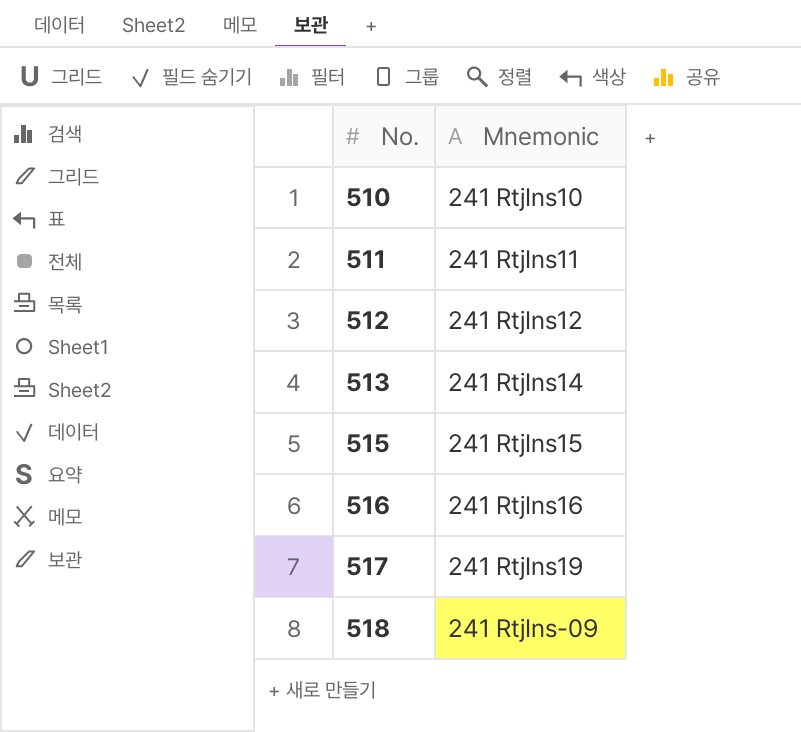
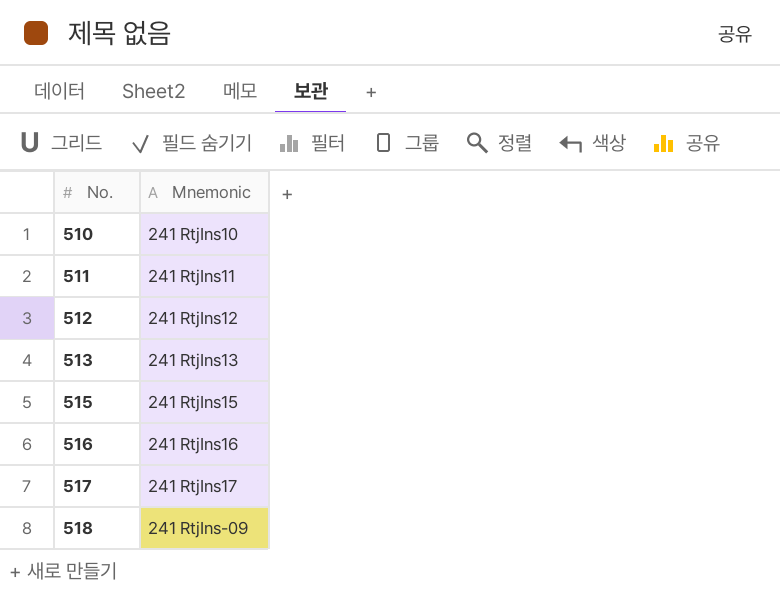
513 | Mnemonic: 241 RtjIns14 -> 241 RtjIns13
517 | Mnemonic: 241 RtjIns19 -> 241 RtjIns17

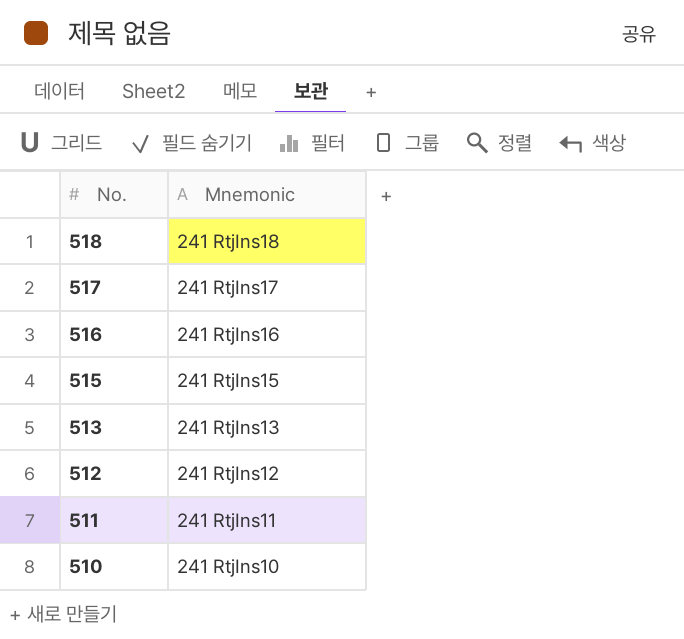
row order: No. ascending -> No. descending
518 | Mnemonic: 241 RtjIns-09 -> 241 RtjIns18

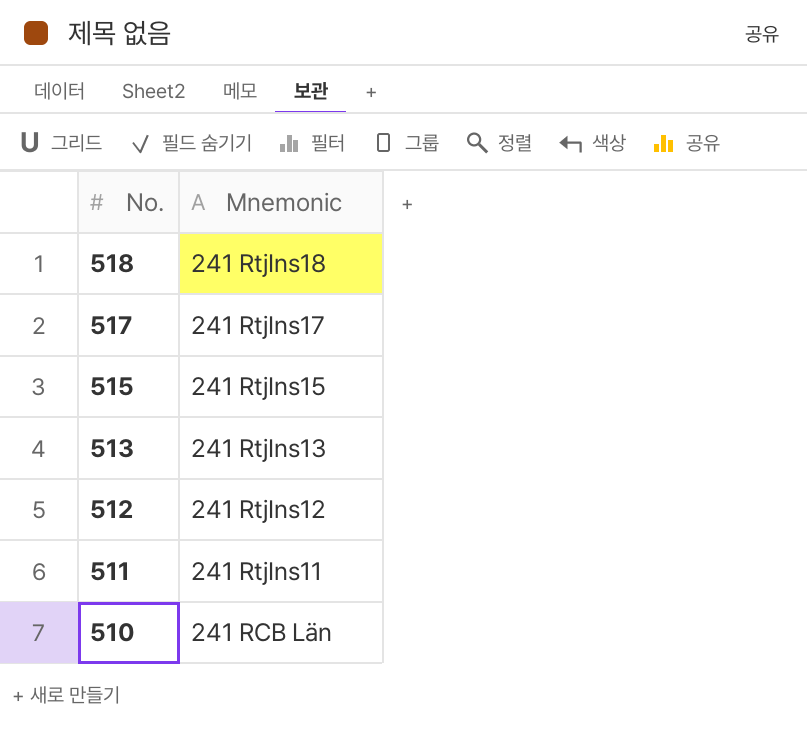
row 516: 241 RtjIns16 -> none
510 | Mnemonic: 241 RtjIns10 -> 241 RCB Län

